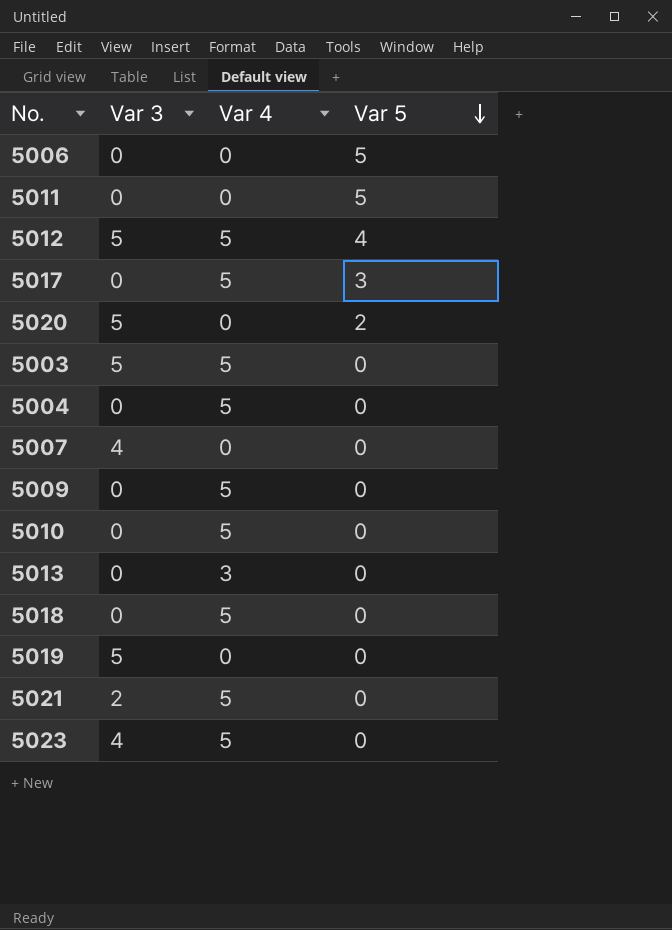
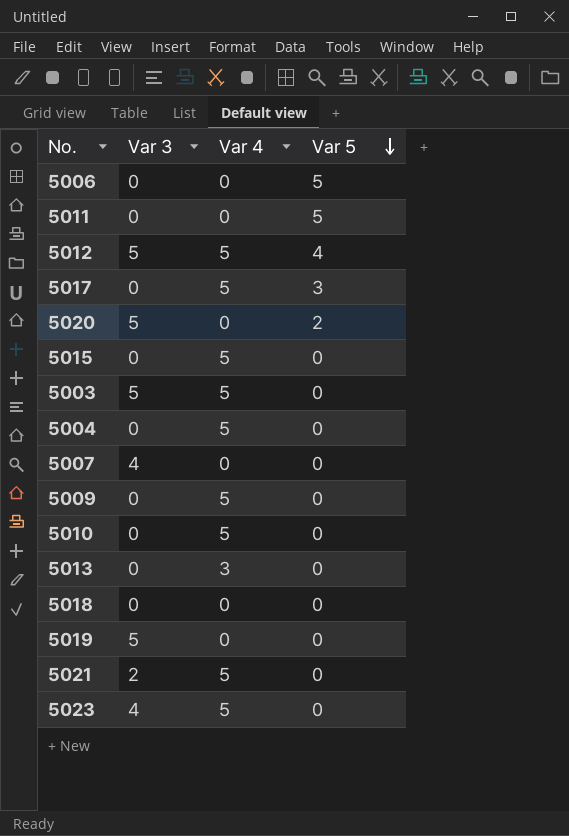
row 5015: none -> 0 | 5 | 0
5018 | Var 4: 5 -> 0

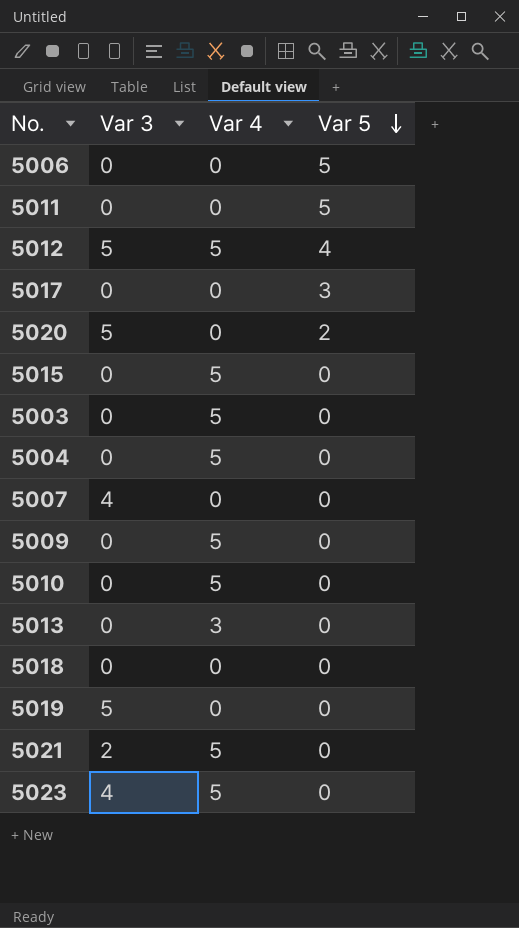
5017 | Var 4: 5 -> 0
5003 | Var 3: 5 -> 0

